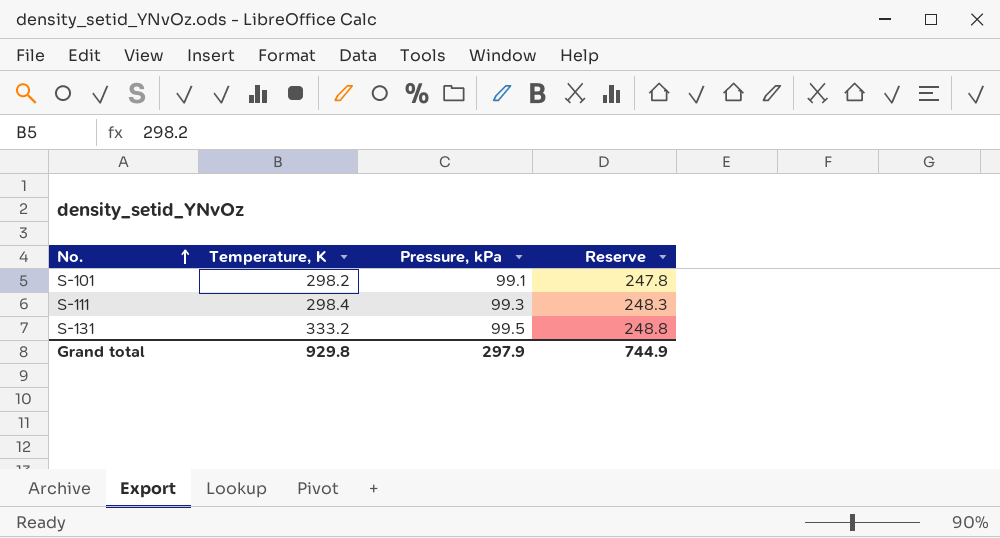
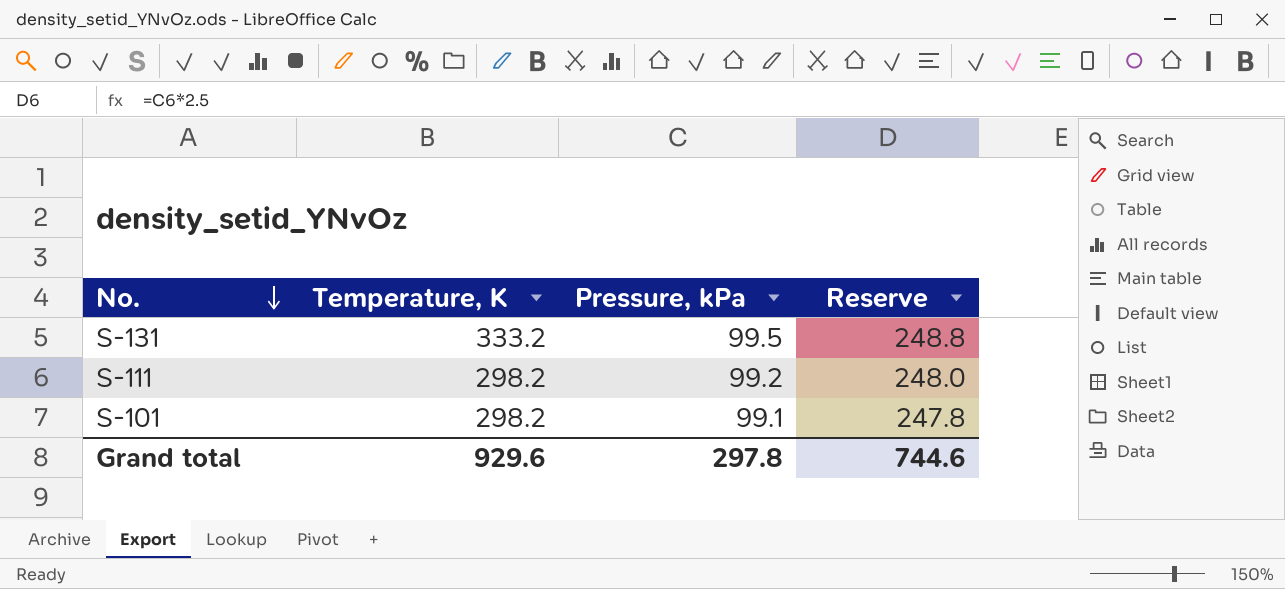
row order: No. ascending -> No. descending
S-111 | Temperature, K: 298.4 -> 298.2
S-111 | Pressure, kPa: 99.3 -> 99.2
S-111 | Reserve: 248.3 -> 248.0
Grand total | Temperature, K: 929.8 -> 929.6
Grand total | Pressure, kPa: 297.9 -> 297.8
Grand total | Reserve: 744.9 -> 744.6

